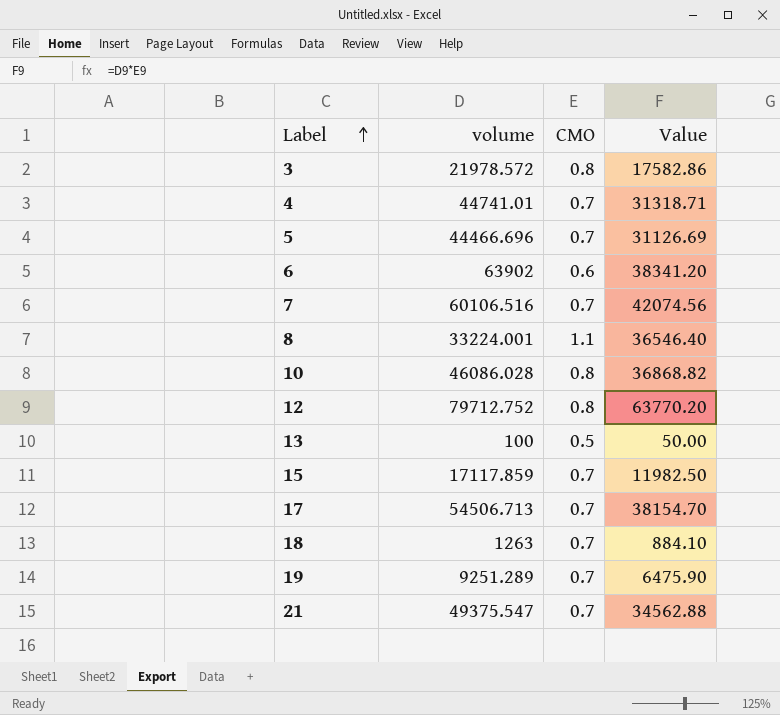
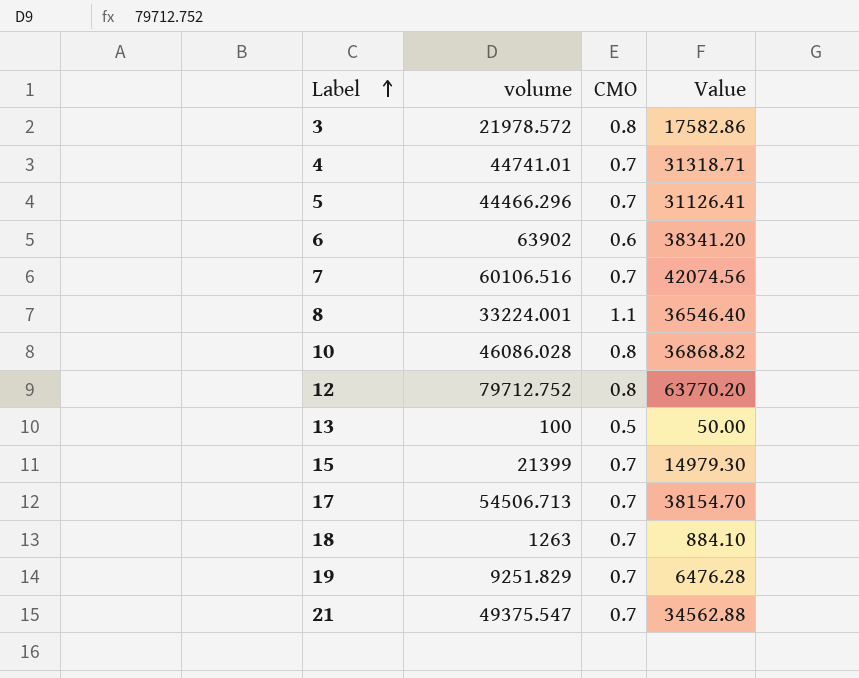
5 | volume: 44466.696 -> 44466.296
5 | Value: 31126.69 -> 31126.41
15 | volume: 17117.859 -> 21399
15 | Value: 11982.50 -> 14979.30
19 | volume: 9251.289 -> 9251.829
19 | Value: 6475.90 -> 6476.28

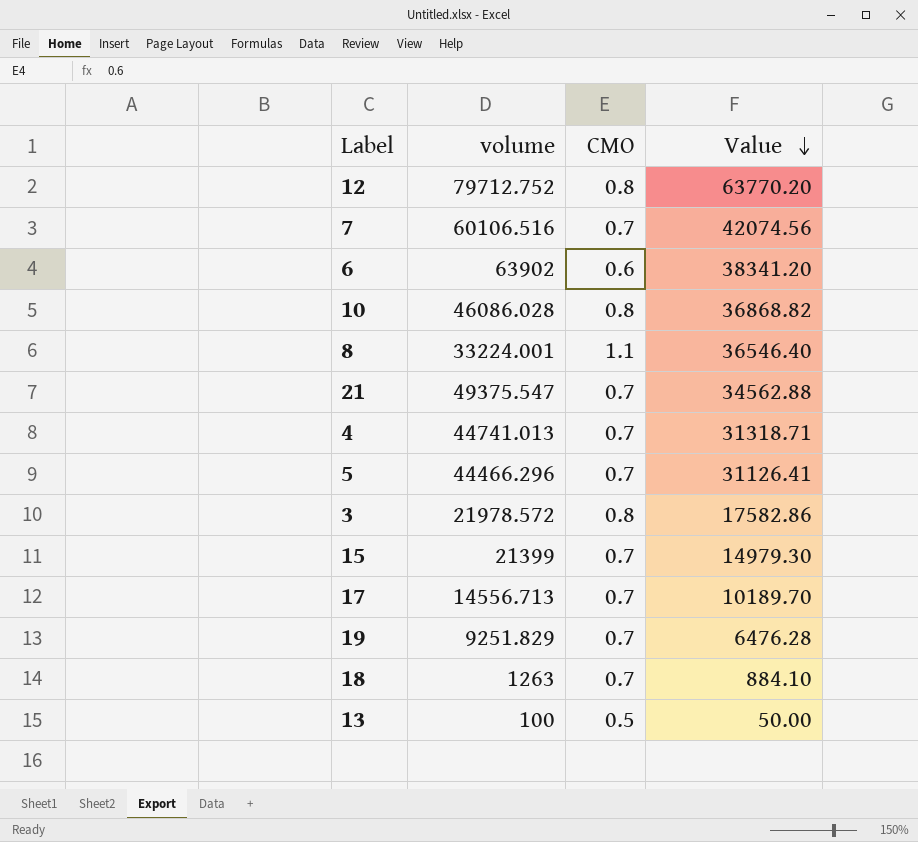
row order: Label ascending -> Value descending
4 | volume: 44741.01 -> 44741.013
17 | volume: 54506.713 -> 14556.713
17 | Value: 38154.70 -> 10189.70

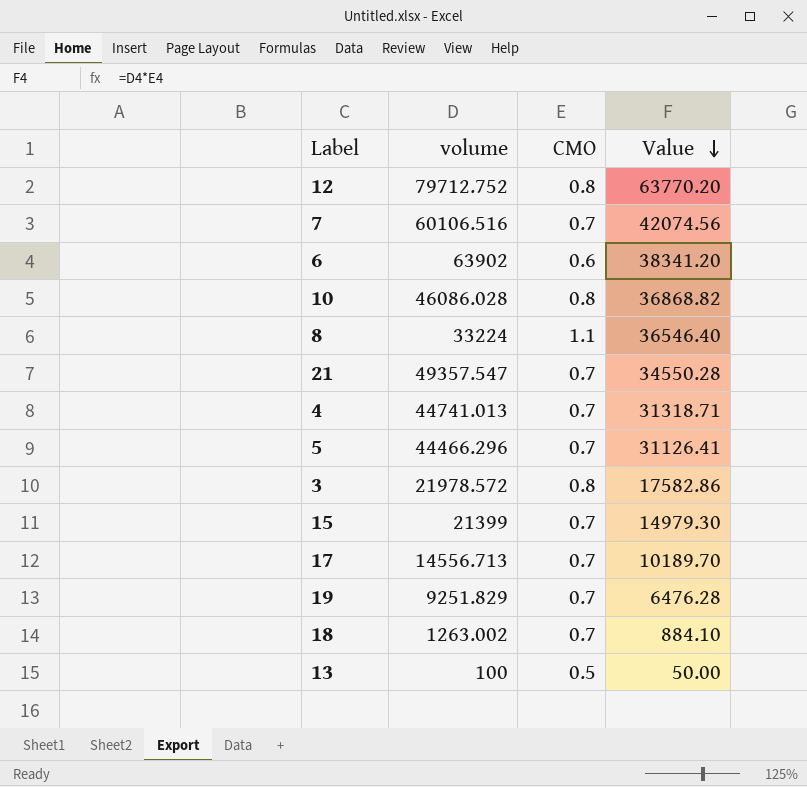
8 | volume: 33224.001 -> 33224
21 | volume: 49375.547 -> 49357.547
21 | Value: 34562.88 -> 34550.28
18 | volume: 1263 -> 1263.002

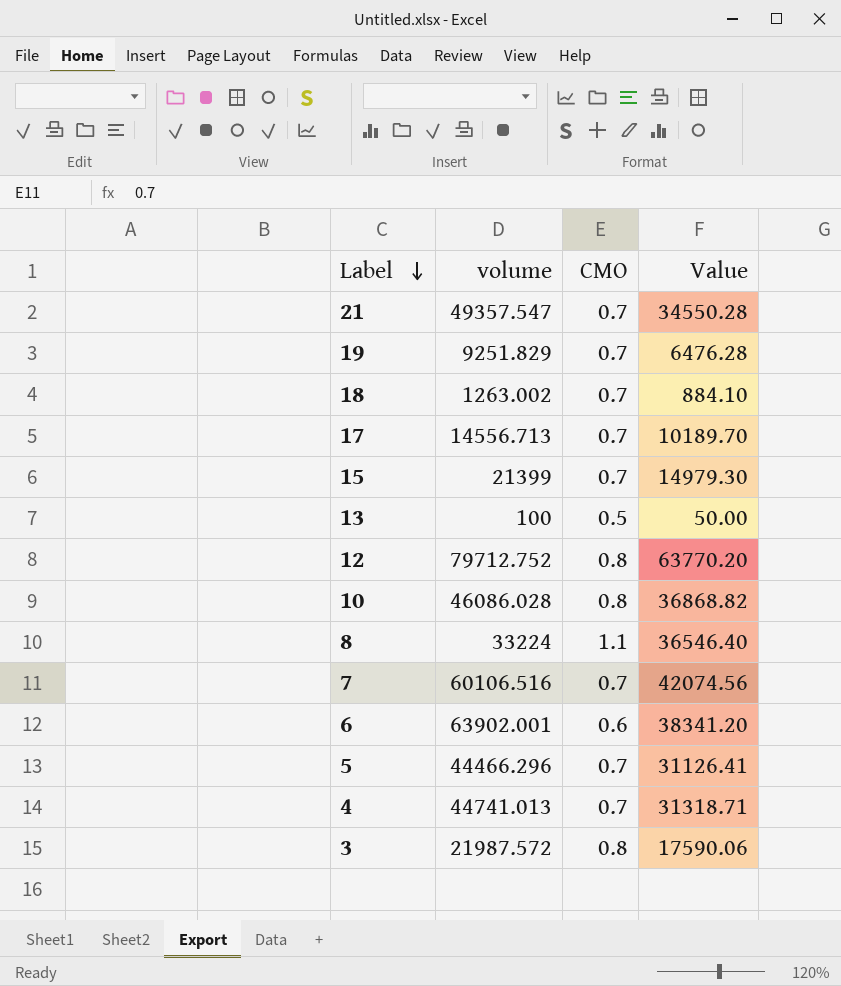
row order: Value descending -> Label descending
6 | volume: 63902 -> 63902.001
3 | volume: 21978.572 -> 21987.572
3 | Value: 17582.86 -> 17590.06

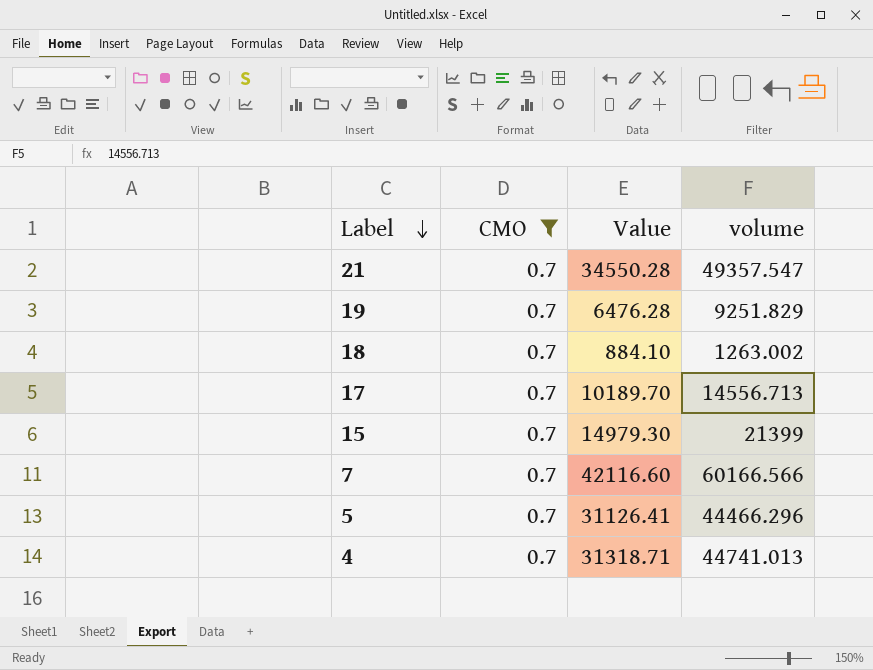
filter: none -> CMO = 0.7
column volume | position: 2 -> 4
7 | Value: 42074.56 -> 42116.60
7 | volume: 60106.516 -> 60166.566

